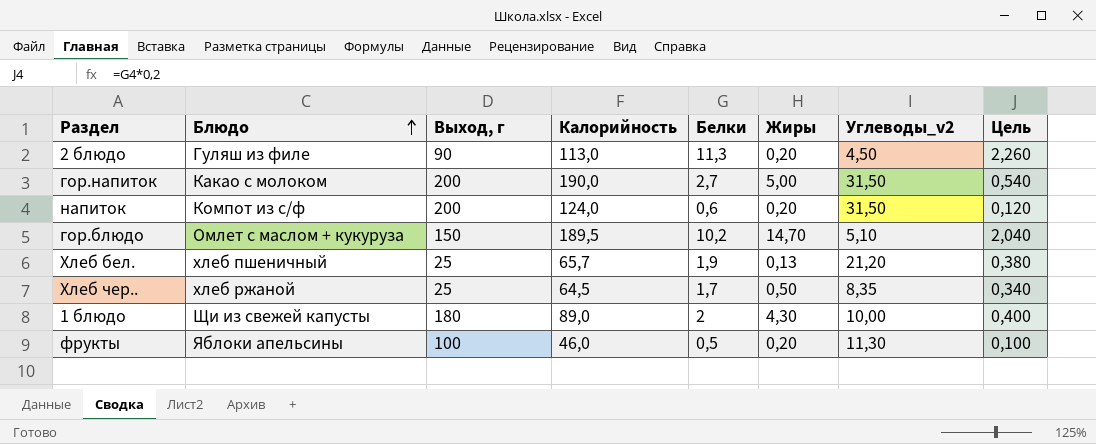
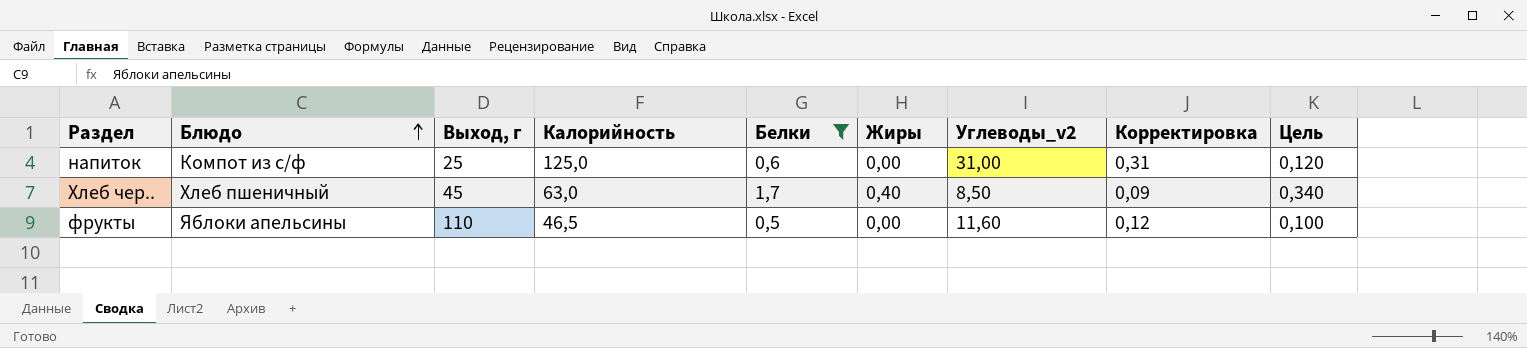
filter: none -> Белки <= 1,7
column Корректировка | formula: none -> [Углеводы_v2] * 0,01
напиток | Выход, г: 200 -> 25
напиток | Калорийность: 124,0 -> 125,0
напиток | Жиры: 0,20 -> 0,00
напиток | Углеводы_v2: 31,50 -> 31,00
Хлеб чер.. | Блюдо: хлеб ржаной -> Хлеб пшеничный
Хлеб чер.. | Выход, г: 25 -> 45
Хлеб чер.. | Калорийность: 64,5 -> 63,0
Хлеб чер.. | Жиры: 0,50 -> 0,40
Хлеб чер.. | Углеводы_v2: 8,35 -> 8,50
фрукты | Выход, г: 100 -> 110
фрукты | Калорийность: 46,0 -> 46,5
фрукты | Жиры: 0,20 -> 0,00
фрукты | Углеводы_v2: 11,30 -> 11,60

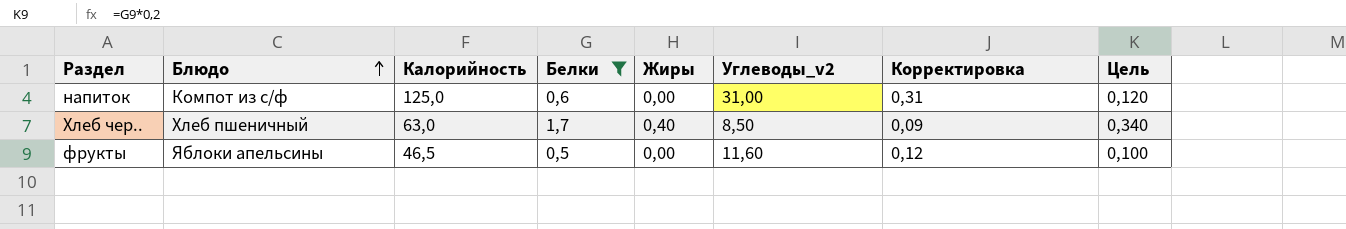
column Выход, г | position: 3 -> none

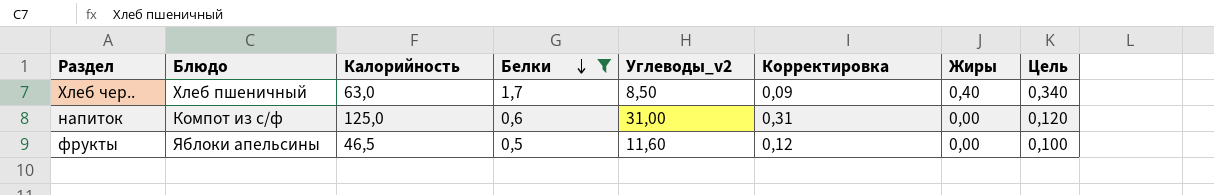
row order: Блюдо ascending -> Белки descending
column Жиры | position: 5 -> 7

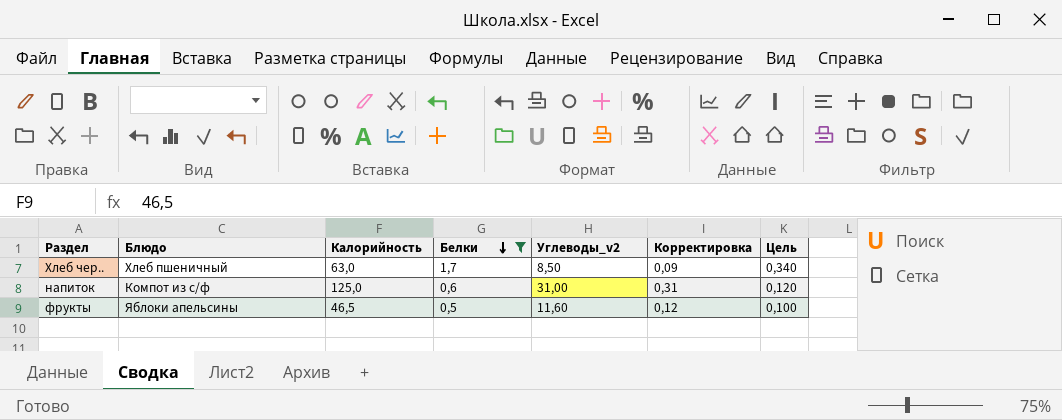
column Жиры | position: 7 -> none

